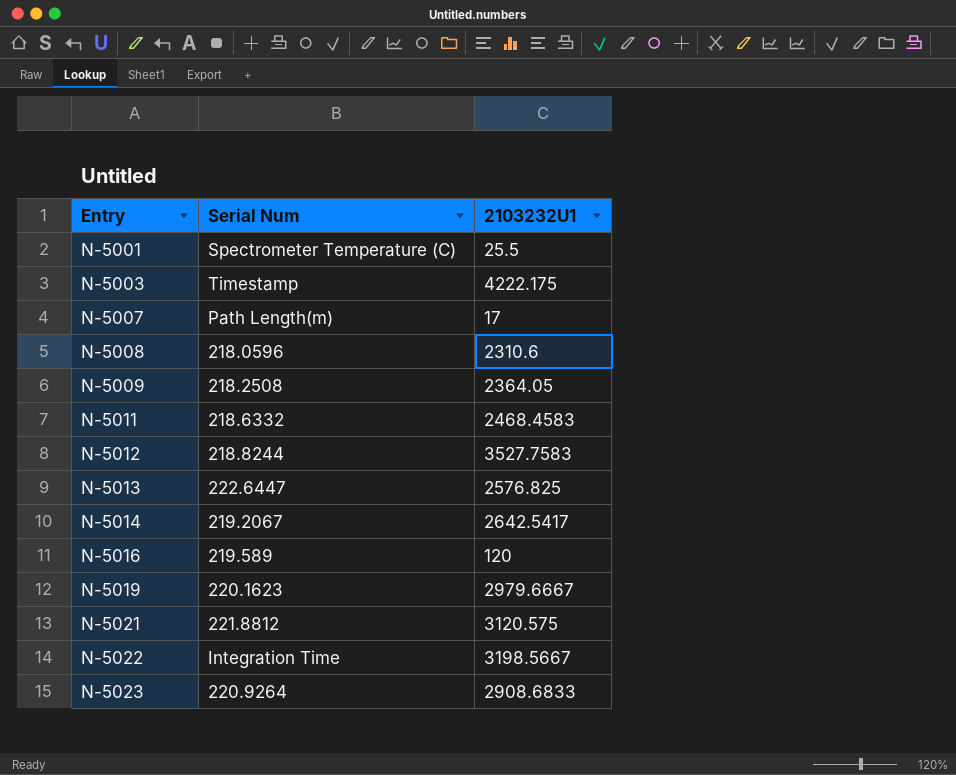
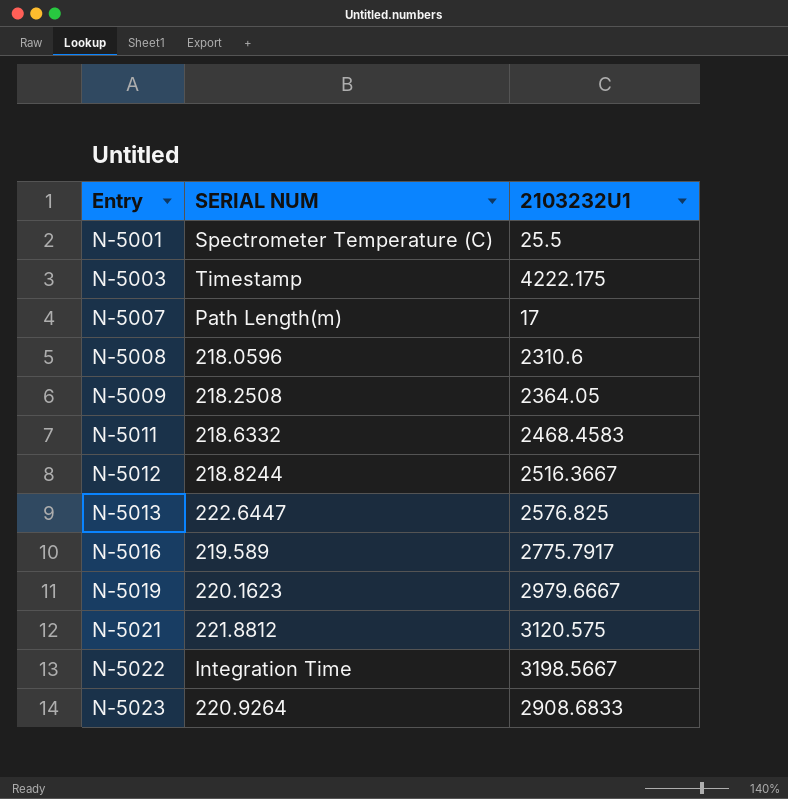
column name: Serial Num -> SERIAL NUM
row N-5014: 219.2067 | 2642.5417 -> none
N-5012 | 2103232U1: 3527.7583 -> 2516.3667
N-5016 | 2103232U1: 120 -> 2775.7917

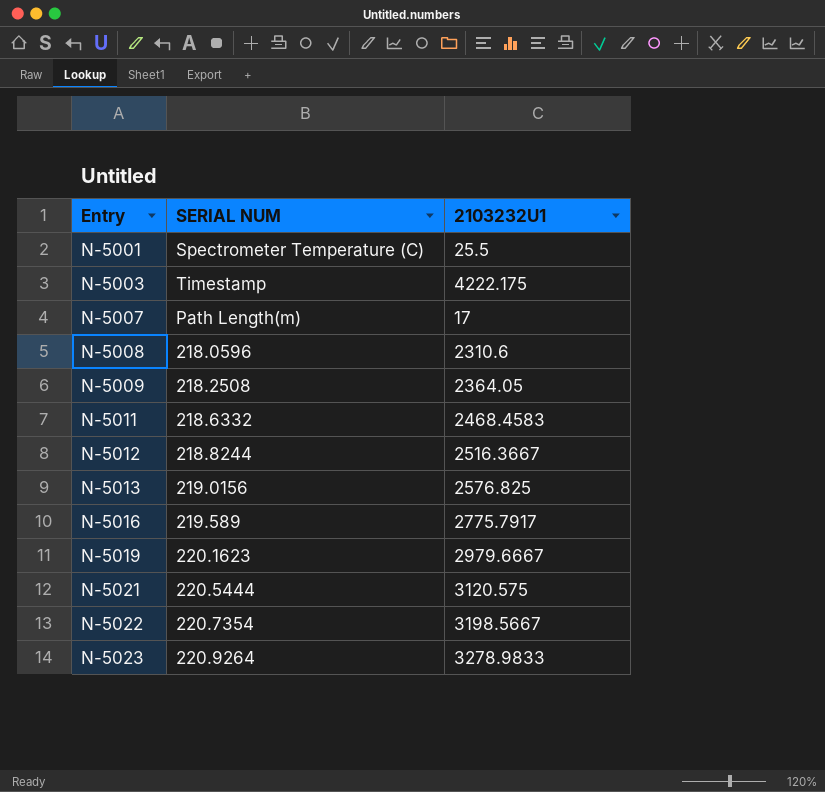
N-5013 | SERIAL NUM: 222.6447 -> 219.0156
N-5021 | SERIAL NUM: 221.8812 -> 220.5444
N-5022 | SERIAL NUM: Integration Time -> 220.7354
N-5023 | 2103232U1: 2908.6833 -> 3278.9833

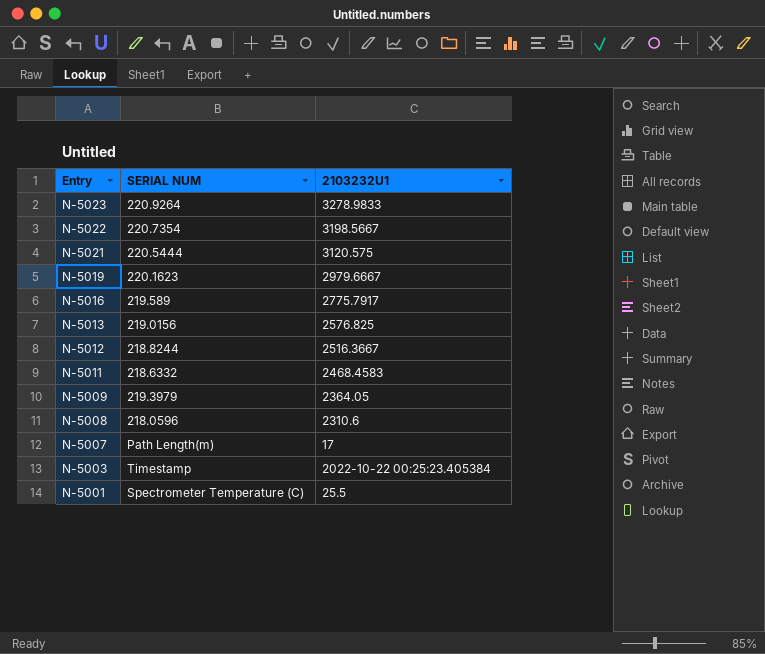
row order: Entry ascending -> Entry descending
N-5009 | SERIAL NUM: 218.2508 -> 219.3979
N-5003 | 2103232U1: 4222.175 -> 2022-10-22 00:25:23.405384

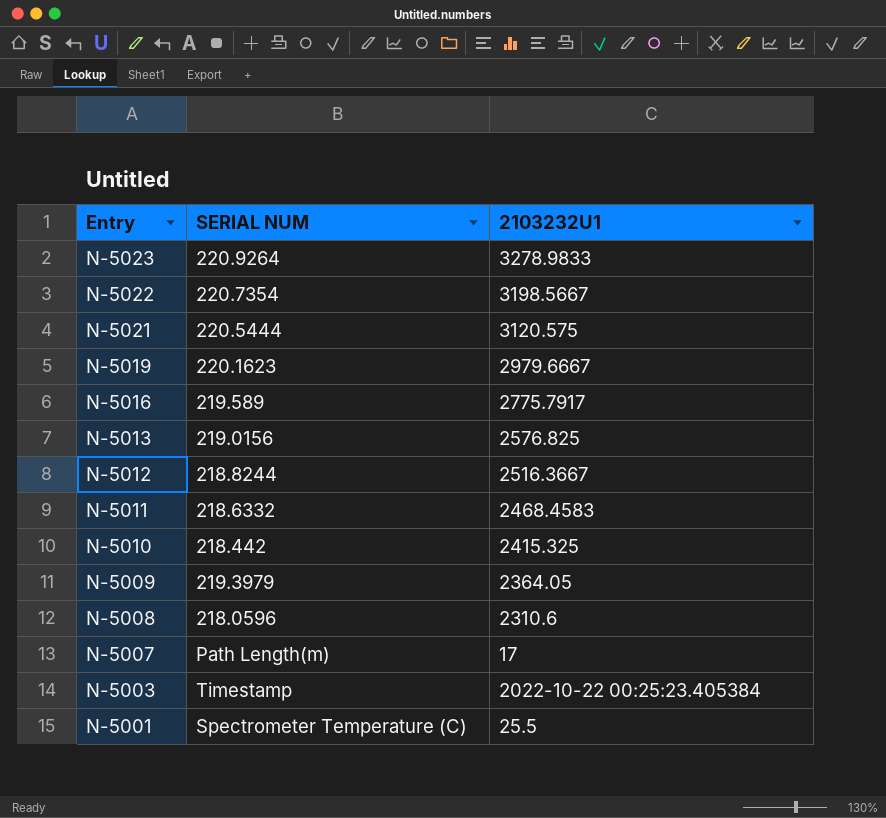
row N-5010: none -> 218.442 | 2415.325

